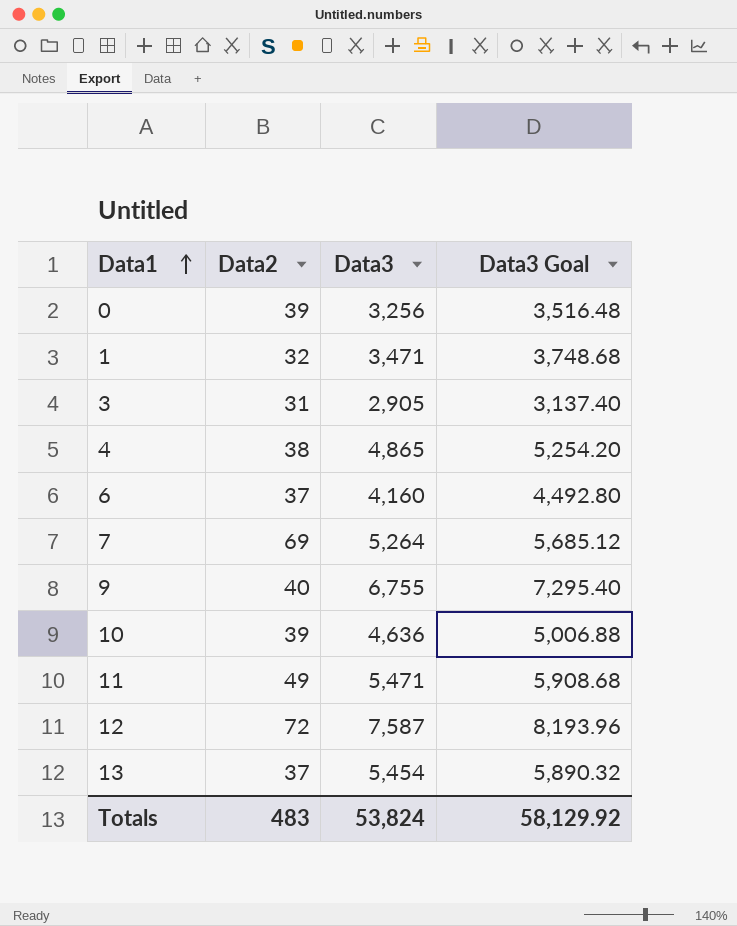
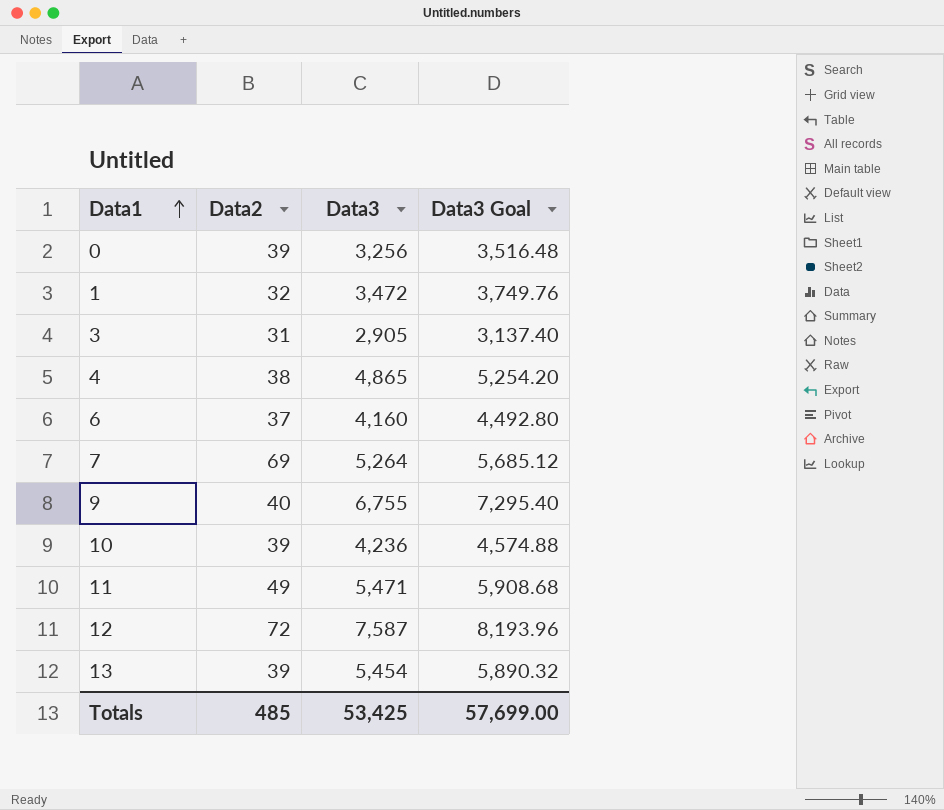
1 | Data3: 3,471 -> 3,472
1 | Data3 Goal: 3,748.68 -> 3,749.76
10 | Data3: 4,636 -> 4,236
10 | Data3 Goal: 5,006.88 -> 4,574.88
13 | Data2: 37 -> 39
Totals | Data2: 483 -> 485
Totals | Data3: 53,824 -> 53,425
Totals | Data3 Goal: 58,129.92 -> 57,699.00

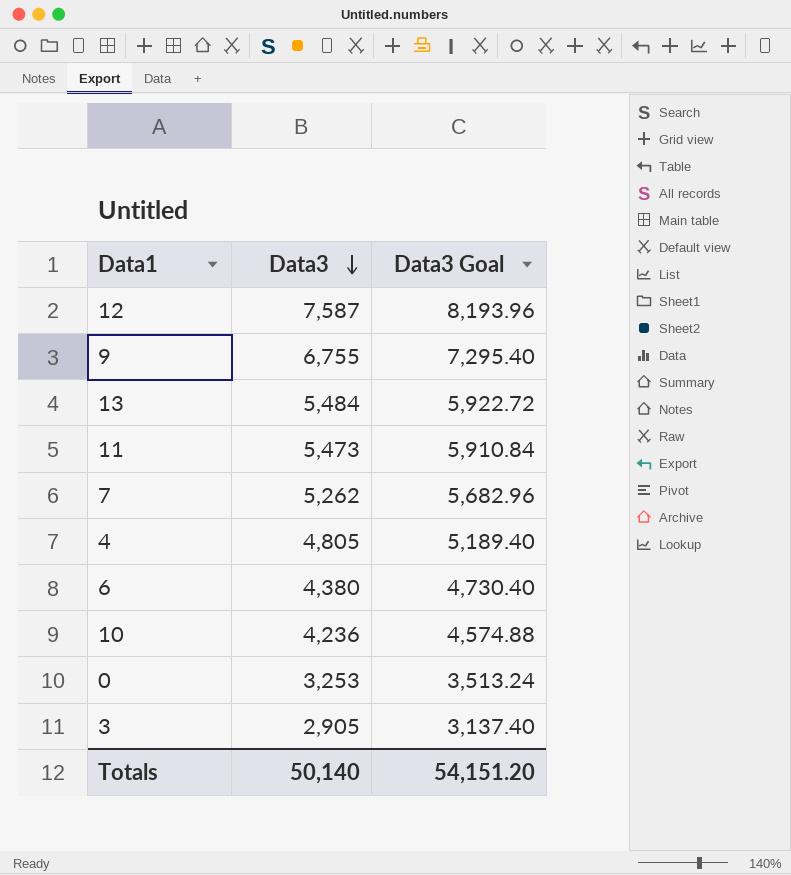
row order: Data1 ascending -> Data3 descending
column Data2 | position: 2 -> none
row 1: 32 | 3,472 | 3,749.76 -> none
13 | Data3: 5,454 -> 5,484
13 | Data3 Goal: 5,890.32 -> 5,922.72
11 | Data3: 5,471 -> 5,473
11 | Data3 Goal: 5,908.68 -> 5,910.84
7 | Data3: 5,264 -> 5,262
7 | Data3 Goal: 5,685.12 -> 5,682.96
4 | Data3: 4,865 -> 4,805
4 | Data3 Goal: 5,254.20 -> 5,189.40
6 | Data3: 4,160 -> 4,380
6 | Data3 Goal: 4,492.80 -> 4,730.40
0 | Data3: 3,256 -> 3,253
0 | Data3 Goal: 3,516.48 -> 3,513.24
Totals | Data3: 53,425 -> 50,140
Totals | Data3 Goal: 57,699.00 -> 54,151.20

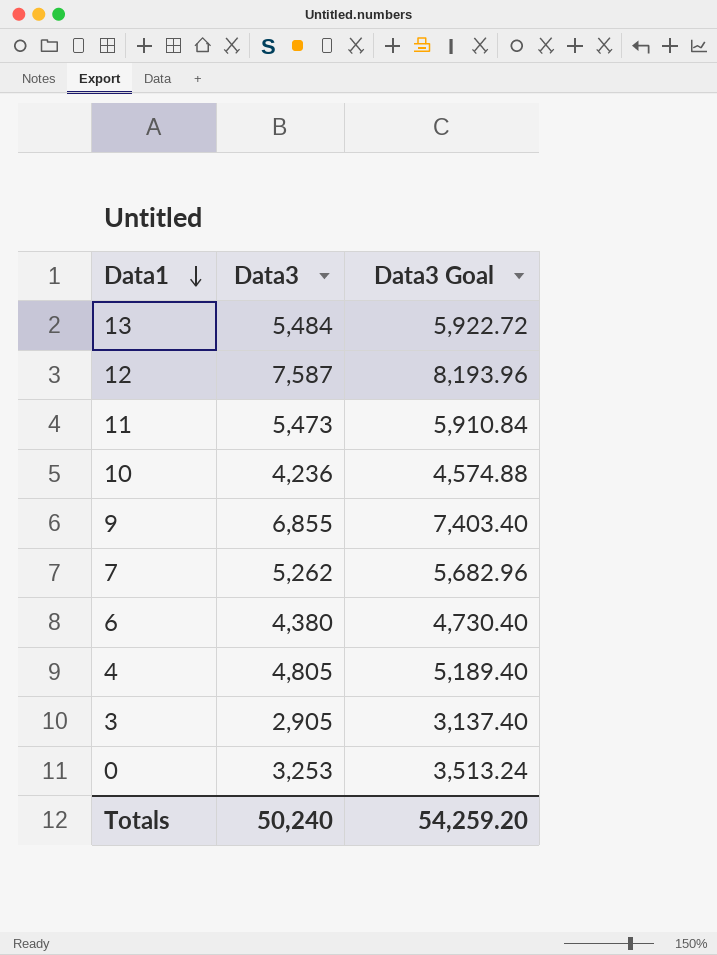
row order: Data3 descending -> Data1 descending
9 | Data3: 6,755 -> 6,855
9 | Data3 Goal: 7,295.40 -> 7,403.40
Totals | Data3: 50,140 -> 50,240
Totals | Data3 Goal: 54,151.20 -> 54,259.20

